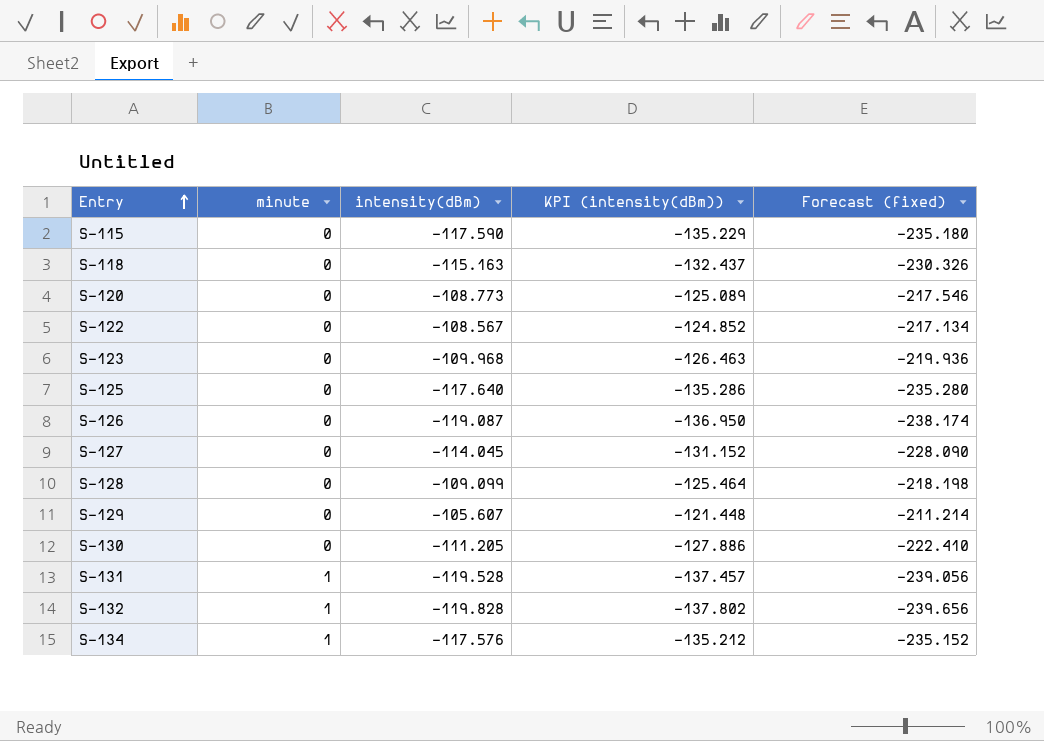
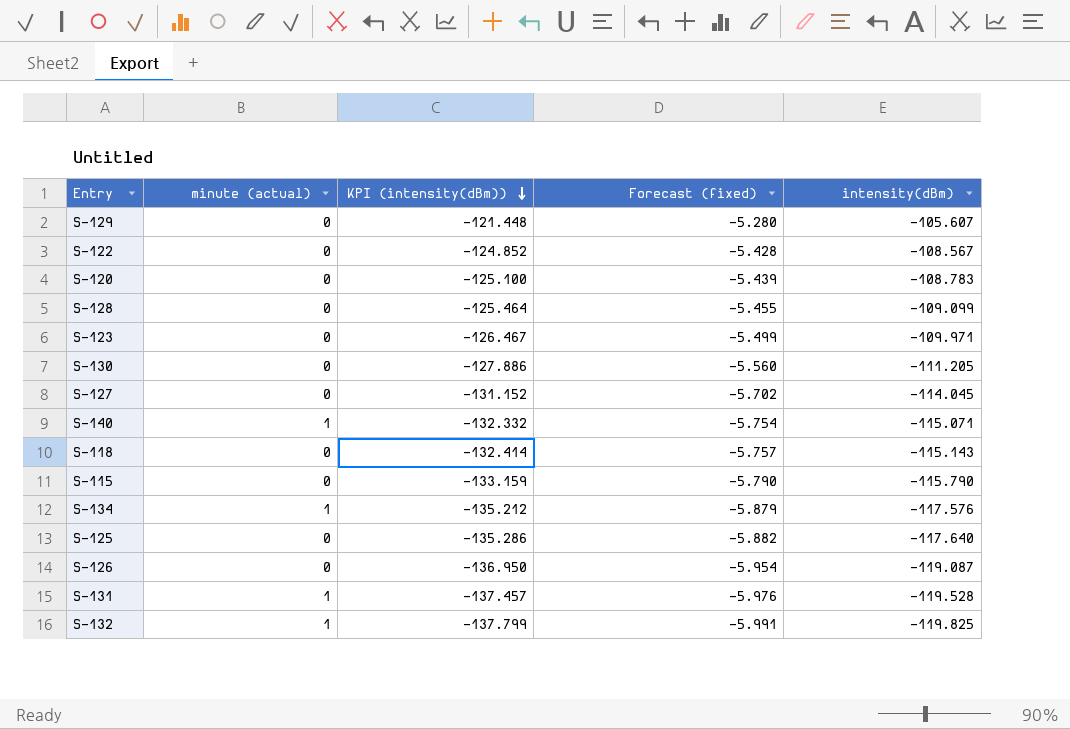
row order: Entry ascending -> KPI (intensity(dBm)) descending
column name: minute -> minute (actual)
column Forecast (fixed) | formula: [intensity(dBm)] * 2 -> [intensity(dBm)] * 0.05
column intensity(dBm) | position: 3 -> 5
S-120 | KPI (intensity(dBm)): -125.089 -> -125.100
S-120 | intensity(dBm): -108.773 -> -108.783
S-123 | KPI (intensity(dBm)): -126.463 -> -126.467
S-123 | intensity(dBm): -109.968 -> -109.971
row S-140: none -> 1 | -132.332 | -5.754 | -115.071
S-118 | KPI (intensity(dBm)): -132.437 -> -132.414
S-118 | intensity(dBm): -115.163 -> -115.143
S-115 | KPI (intensity(dBm)): -135.229 -> -133.159
S-115 | intensity(dBm): -117.590 -> -115.790
S-132 | KPI (intensity(dBm)): -137.802 -> -137.799
S-132 | intensity(dBm): -119.828 -> -119.825

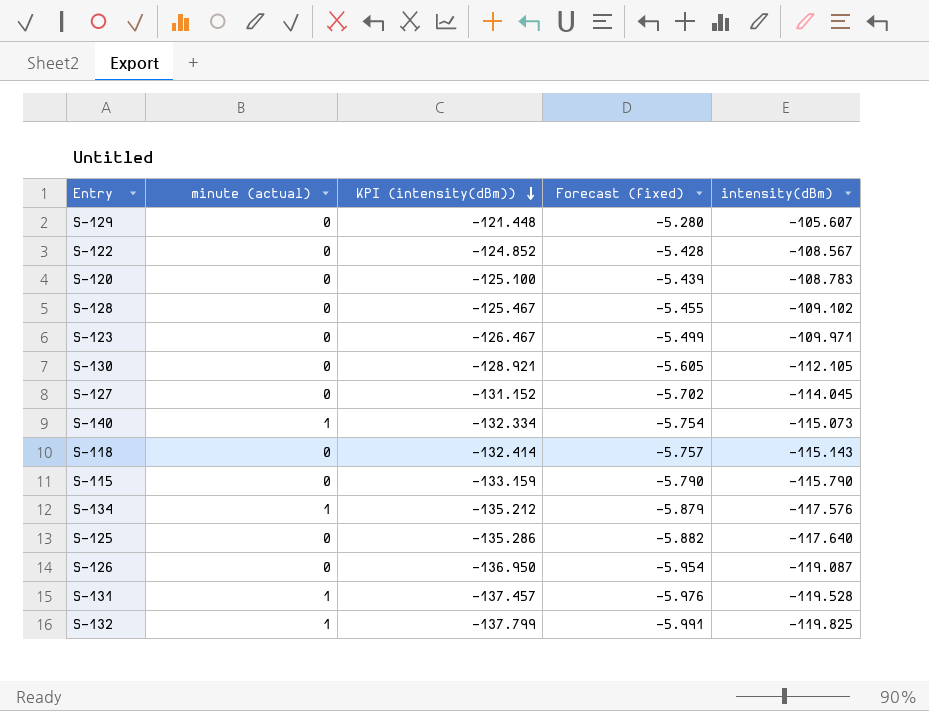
S-128 | KPI (intensity(dBm)): -125.464 -> -125.467
S-128 | intensity(dBm): -109.099 -> -109.102
S-130 | KPI (intensity(dBm)): -127.886 -> -128.921
S-130 | Forecast (fixed): -5.560 -> -5.605
S-130 | intensity(dBm): -111.205 -> -112.105
S-140 | KPI (intensity(dBm)): -132.332 -> -132.334
S-140 | intensity(dBm): -115.071 -> -115.073

